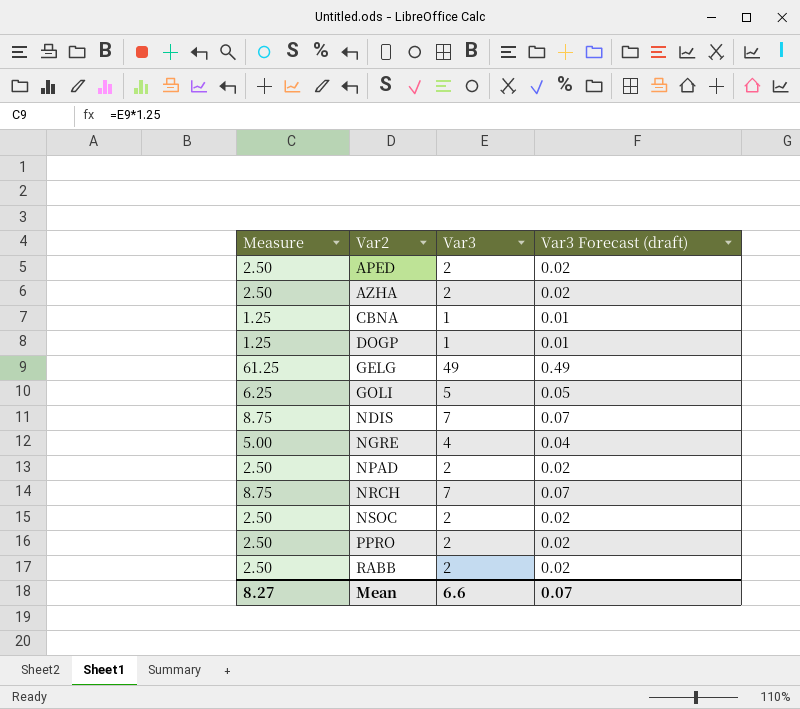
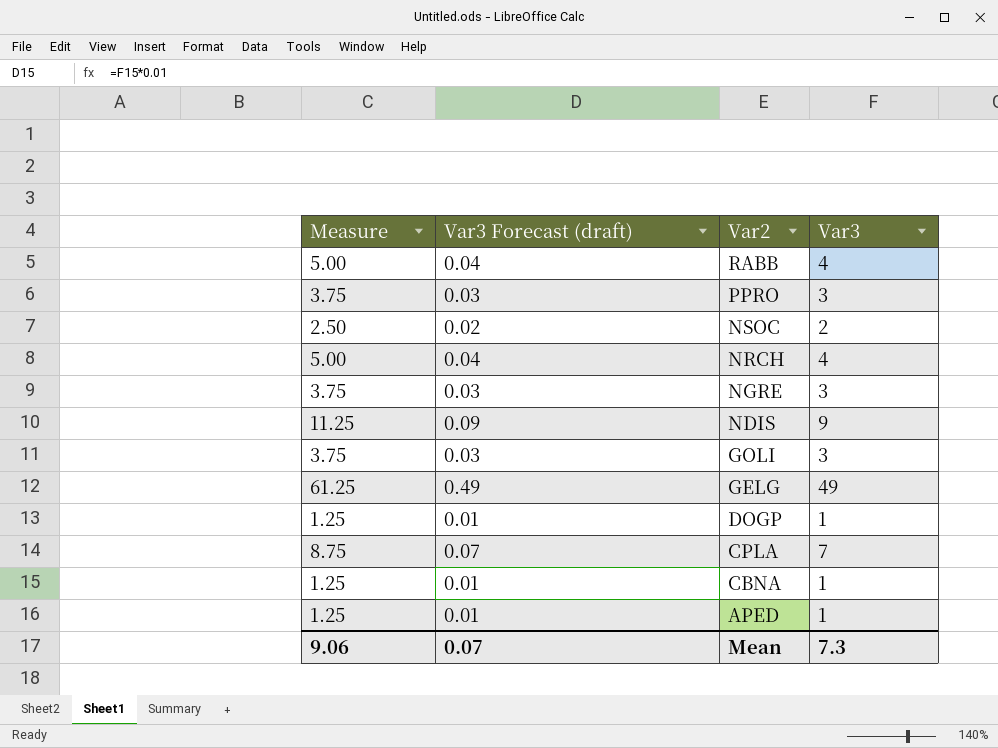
row order: Var2 ascending -> Var2 descending
column Var3 Forecast (draft) | position: 4 -> 2
row AZHA: 2.50 | 2 | 0.02 -> none
row NPAD: 2.50 | 2 | 0.02 -> none
RABB | Measure: 2.50 -> 5.00
RABB | Var3 Forecast (draft): 0.02 -> 0.04
RABB | Var3: 2 -> 4
PPRO | Measure: 2.50 -> 3.75
PPRO | Var3 Forecast (draft): 0.02 -> 0.03
PPRO | Var3: 2 -> 3
NRCH | Measure: 8.75 -> 5.00
NRCH | Var3 Forecast (draft): 0.07 -> 0.04
NRCH | Var3: 7 -> 4
NGRE | Measure: 5.00 -> 3.75
NGRE | Var3 Forecast (draft): 0.04 -> 0.03
NGRE | Var3: 4 -> 3
NDIS | Measure: 8.75 -> 11.25
NDIS | Var3 Forecast (draft): 0.07 -> 0.09
NDIS | Var3: 7 -> 9
GOLI | Measure: 6.25 -> 3.75
GOLI | Var3 Forecast (draft): 0.05 -> 0.03
GOLI | Var3: 5 -> 3
row CPLA: none -> 8.75 | 0.07 | 7
APED | Measure: 2.50 -> 1.25
APED | Var3 Forecast (draft): 0.02 -> 0.01
APED | Var3: 2 -> 1
Mean | Measure: 8.27 -> 9.06
Mean | Var3: 6.6 -> 7.3

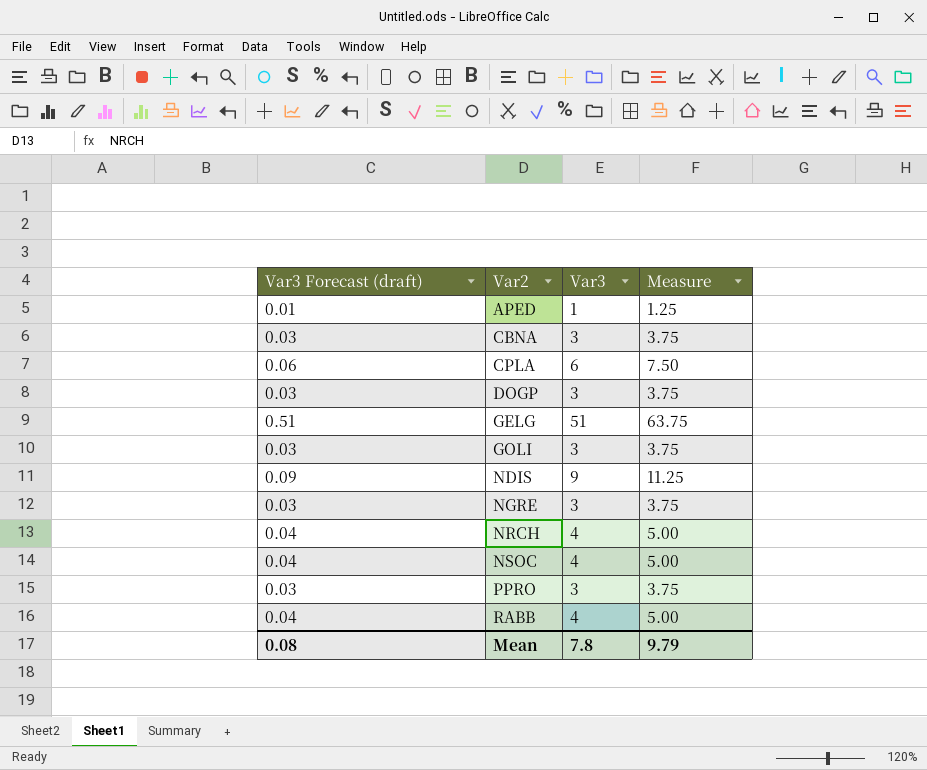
row order: Var2 descending -> Var2 ascending
column Measure | position: 1 -> 4
CBNA | Var3 Forecast (draft): 0.01 -> 0.03
CBNA | Var3: 1 -> 3
CBNA | Measure: 1.25 -> 3.75
CPLA | Var3 Forecast (draft): 0.07 -> 0.06
CPLA | Var3: 7 -> 6
CPLA | Measure: 8.75 -> 7.50
DOGP | Var3 Forecast (draft): 0.01 -> 0.03
DOGP | Var3: 1 -> 3
DOGP | Measure: 1.25 -> 3.75
GELG | Var3 Forecast (draft): 0.49 -> 0.51
GELG | Var3: 49 -> 51
GELG | Measure: 61.25 -> 63.75
NSOC | Var3 Forecast (draft): 0.02 -> 0.04
NSOC | Var3: 2 -> 4
NSOC | Measure: 2.50 -> 5.00
Mean | Var3 Forecast (draft): 0.07 -> 0.08
Mean | Var3: 7.3 -> 7.8
Mean | Measure: 9.06 -> 9.79

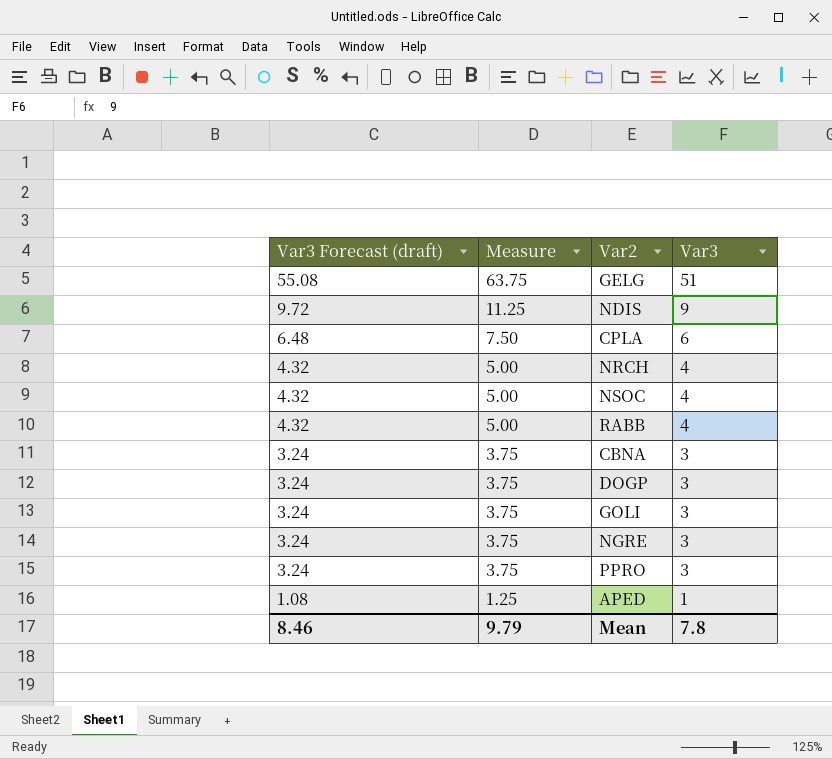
row order: Var2 ascending -> Var3 Forecast (draft) descending
column Var3 Forecast (draft) | formula: [Var3] * 0.01 -> [Var3] * 1.08
column Measure | position: 4 -> 2
Mean | Var3 Forecast (draft): 0.08 -> 8.46

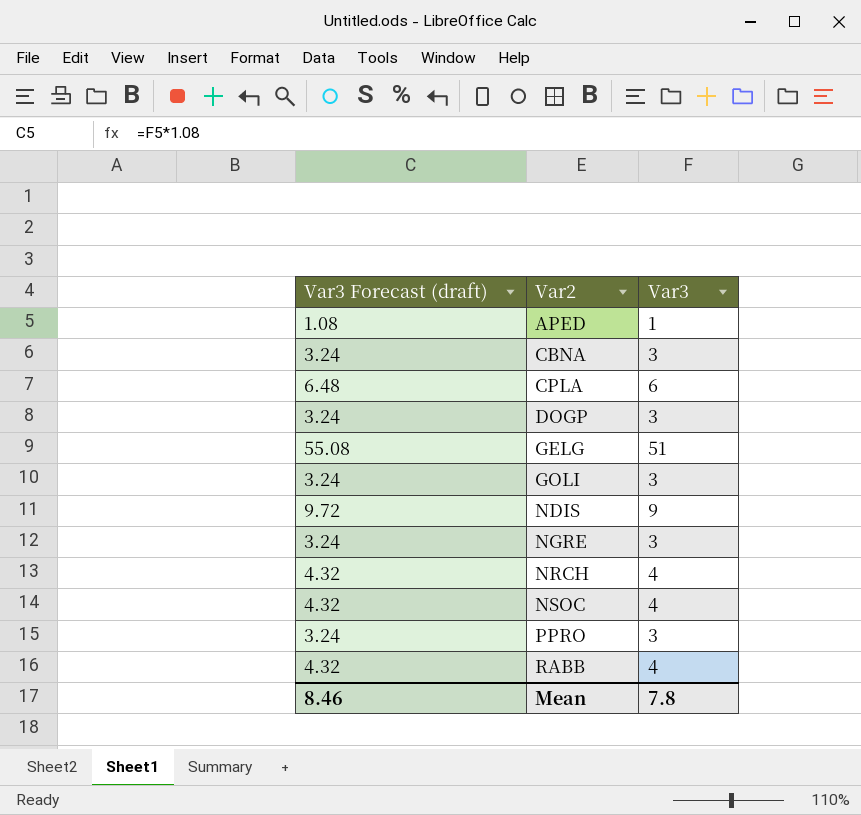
row order: Var3 Forecast (draft) descending -> Var2 ascending
column Measure | formula: [Var3] * 1.25 -> none

